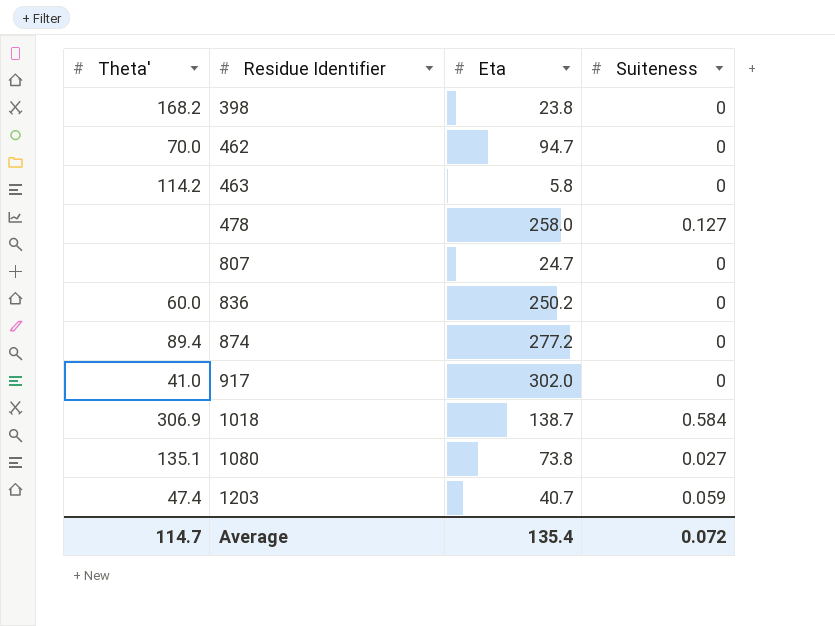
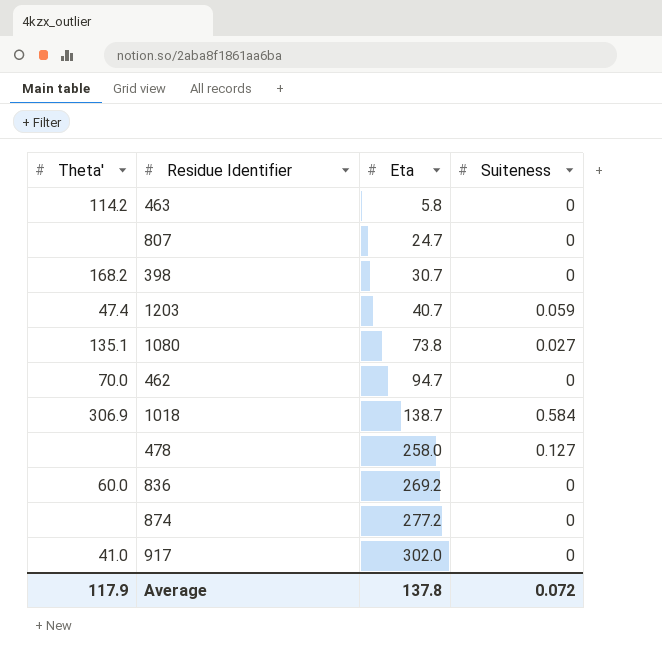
row order: Residue Identifier ascending -> Eta ascending
398 | Eta: 23.8 -> 30.7
836 | Eta: 250.2 -> 269.2
874 | Theta': 89.4 -> none
Average | Theta': 114.7 -> 117.9
Average | Eta: 135.4 -> 137.8

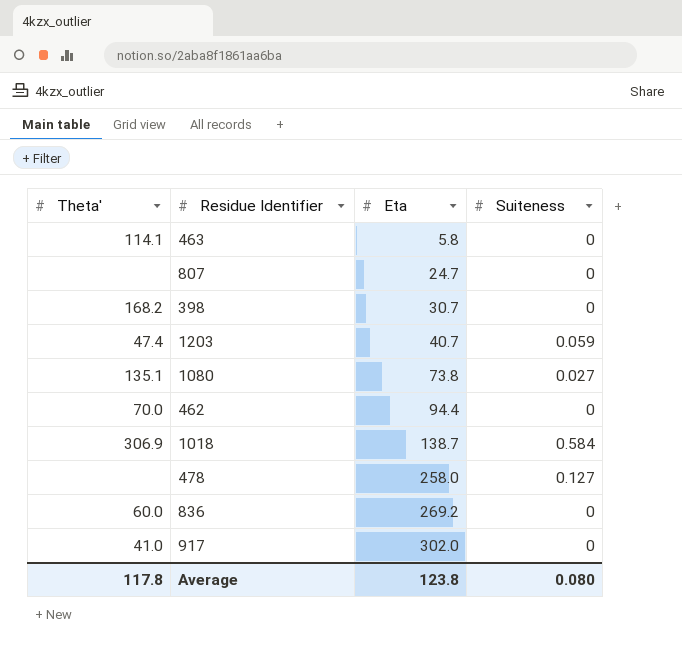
row 874: none | 277.2 | 0 -> none
463 | Theta': 114.2 -> 114.1
462 | Eta: 94.7 -> 94.4
Average | Theta': 117.9 -> 117.8
Average | Eta: 137.8 -> 123.8
Average | Suiteness: 0.072 -> 0.080

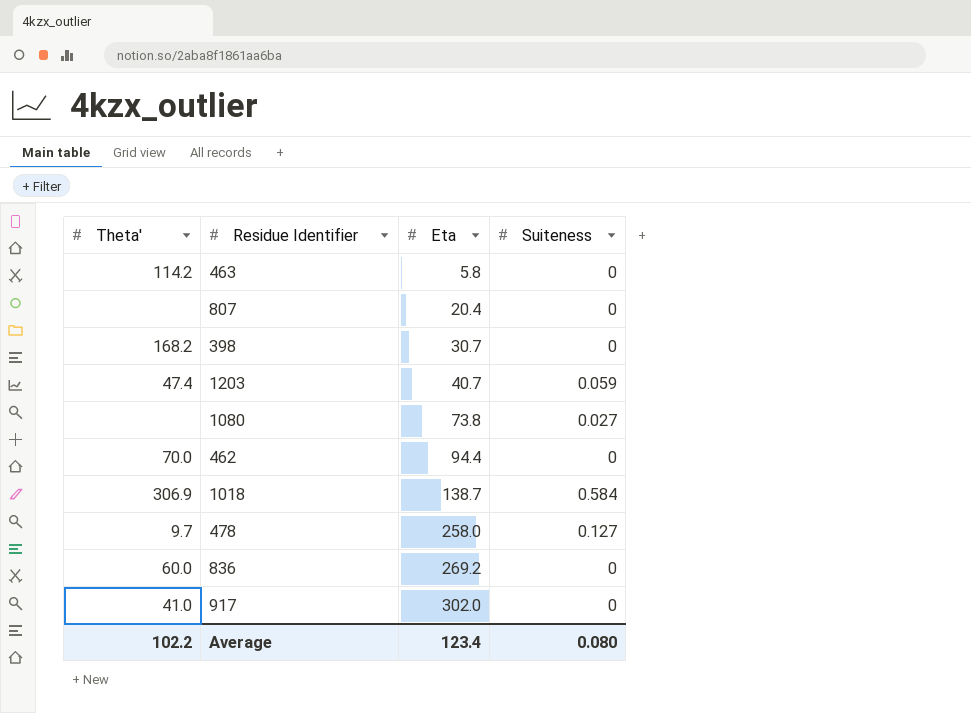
463 | Theta': 114.1 -> 114.2
807 | Eta: 24.7 -> 20.4
1080 | Theta': 135.1 -> none
478 | Theta': none -> 9.7
Average | Theta': 117.8 -> 102.2
Average | Eta: 123.8 -> 123.4

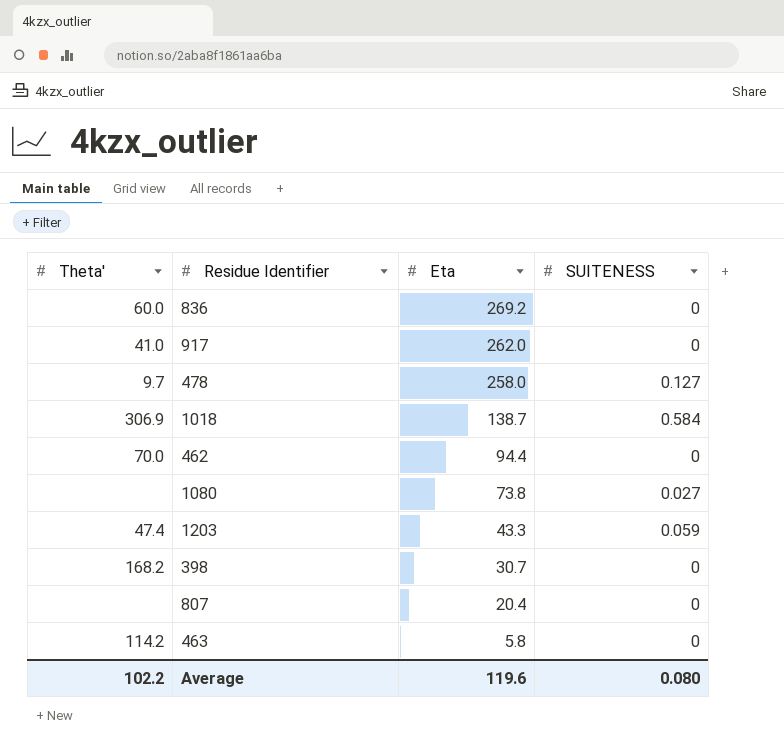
row order: Eta ascending -> Eta descending
column name: Suiteness -> SUITENESS
917 | Eta: 302.0 -> 262.0
1203 | Eta: 40.7 -> 43.3
Average | Eta: 123.4 -> 119.6

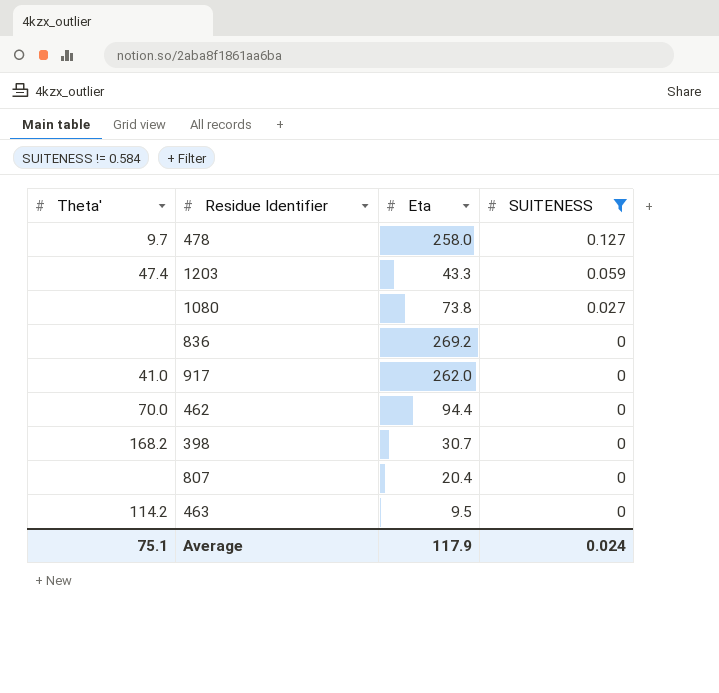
filter: none -> SUITENESS != 0.584
row order: Eta descending -> SUITENESS descending
836 | Theta': 60.0 -> none
463 | Eta: 5.8 -> 9.5
Average | Theta': 102.2 -> 75.1
Average | Eta: 119.6 -> 117.9
Average | SUITENESS: 0.080 -> 0.024

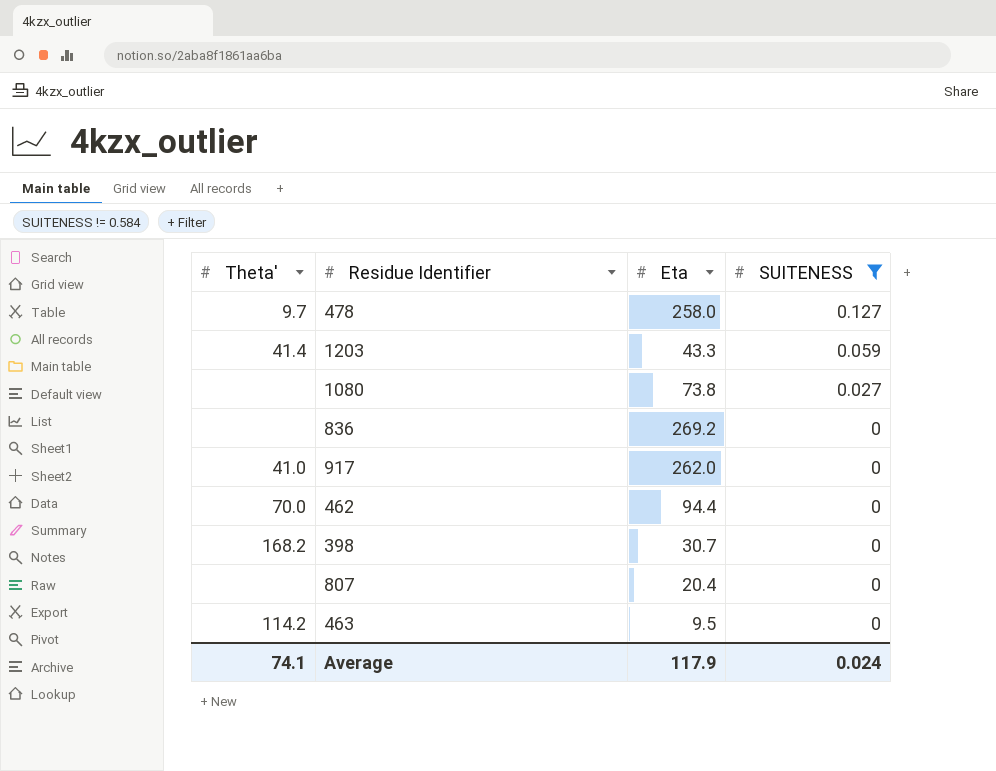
1203 | Theta': 47.4 -> 41.4
Average | Theta': 75.1 -> 74.1

